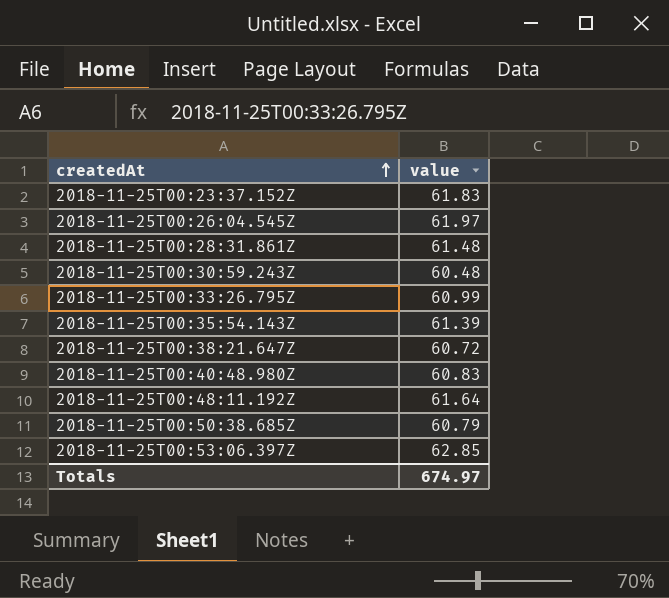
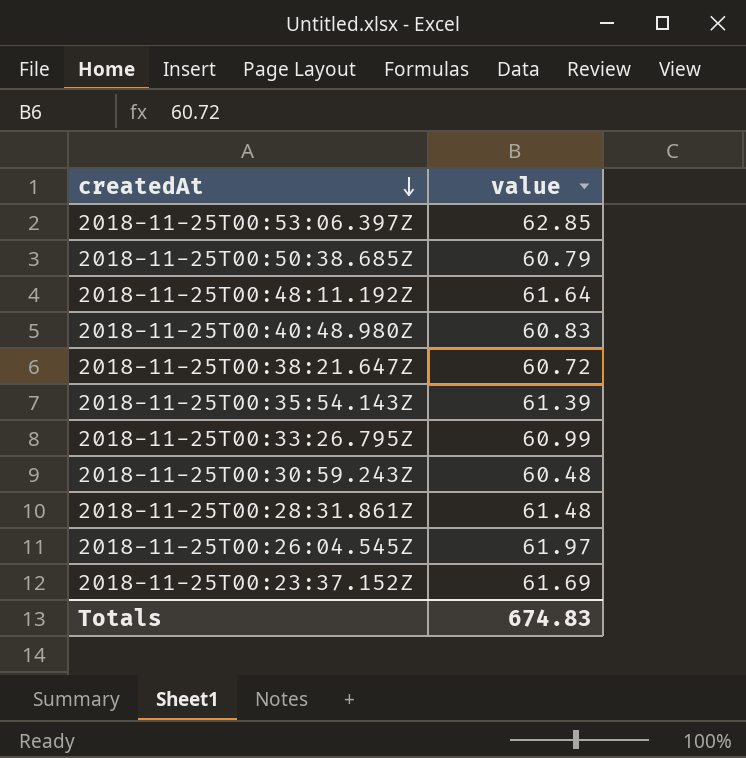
row order: createdAt ascending -> createdAt descending
2018-11-25T00:23:37.152Z | value: 61.83 -> 61.69
Totals | value: 674.97 -> 674.83

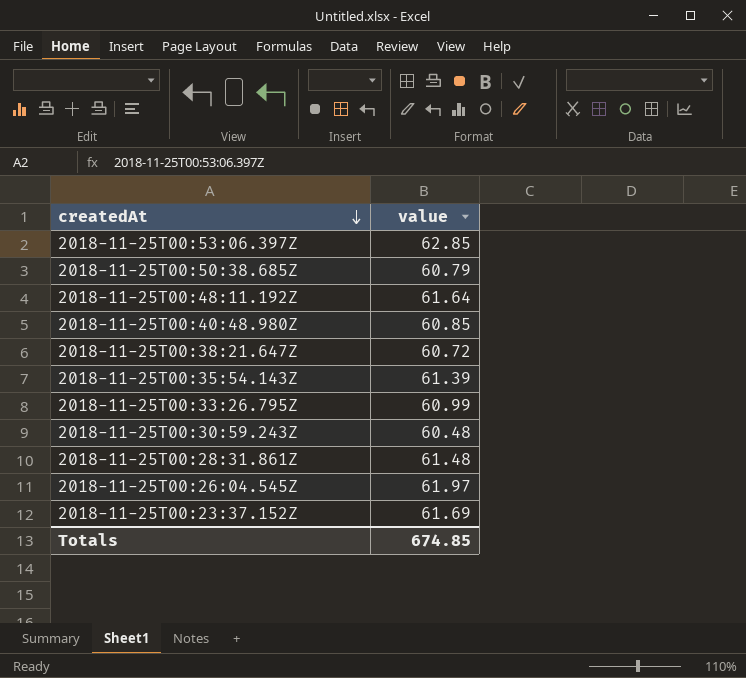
2018-11-25T00:40:48.980Z | value: 60.83 -> 60.85
Totals | value: 674.83 -> 674.85

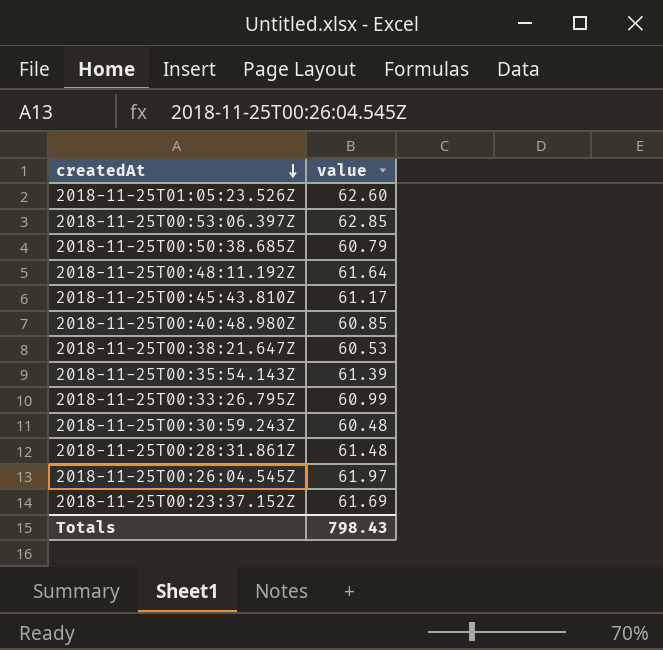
row 2018-11-25T01:05:23.526Z: none -> 62.60
row 2018-11-25T00:45:43.810Z: none -> 61.17
2018-11-25T00:38:21.647Z | value: 60.72 -> 60.53
Totals | value: 674.85 -> 798.43

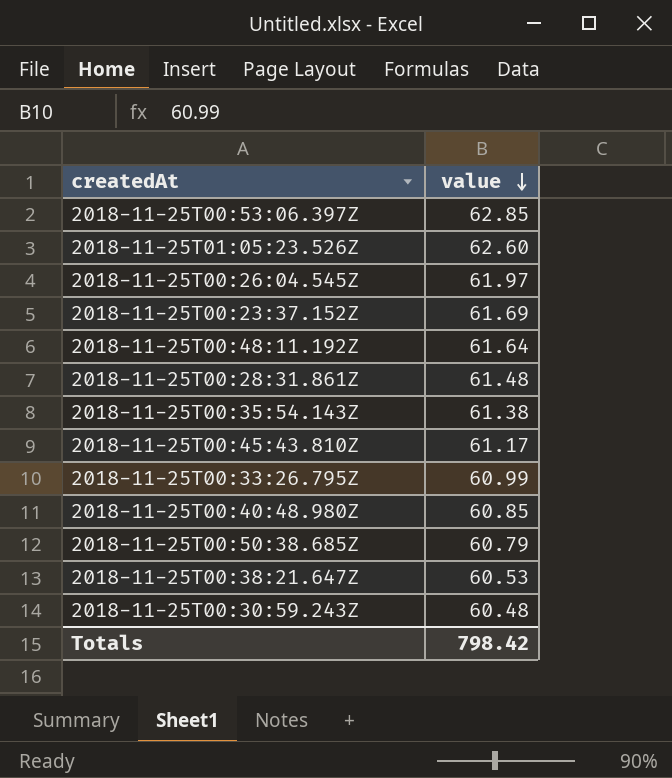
row order: createdAt descending -> value descending
2018-11-25T00:35:54.143Z | value: 61.39 -> 61.38
Totals | value: 798.43 -> 798.42

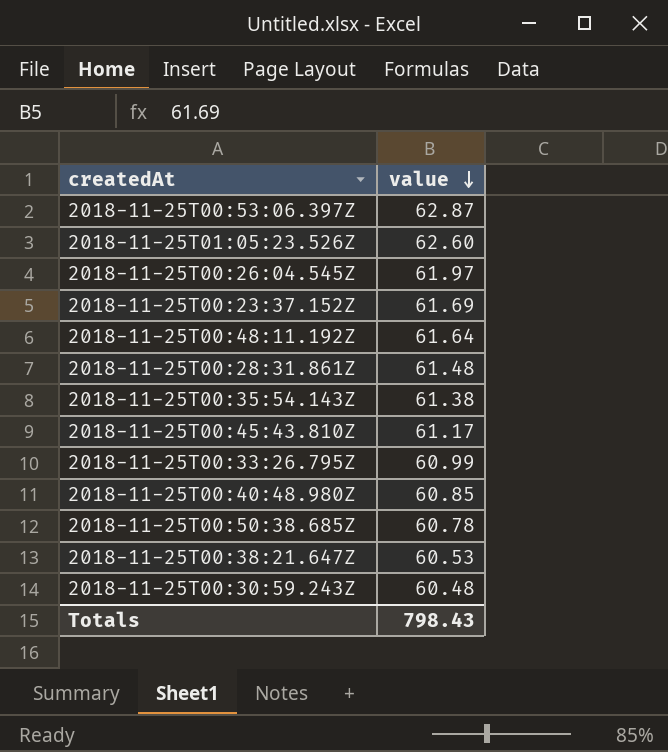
2018-11-25T00:53:06.397Z | value: 62.85 -> 62.87
2018-11-25T00:50:38.685Z | value: 60.79 -> 60.78
Totals | value: 798.42 -> 798.43

